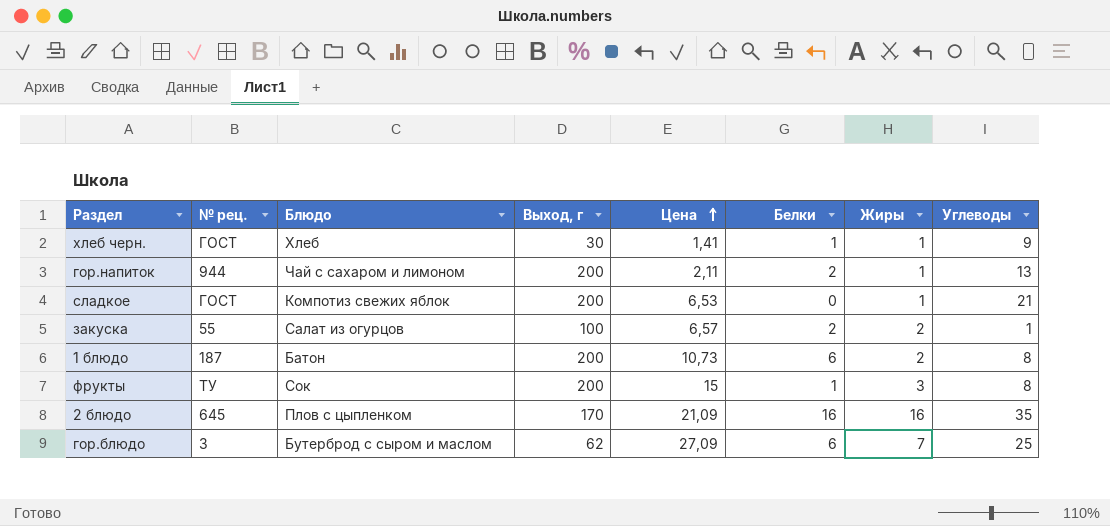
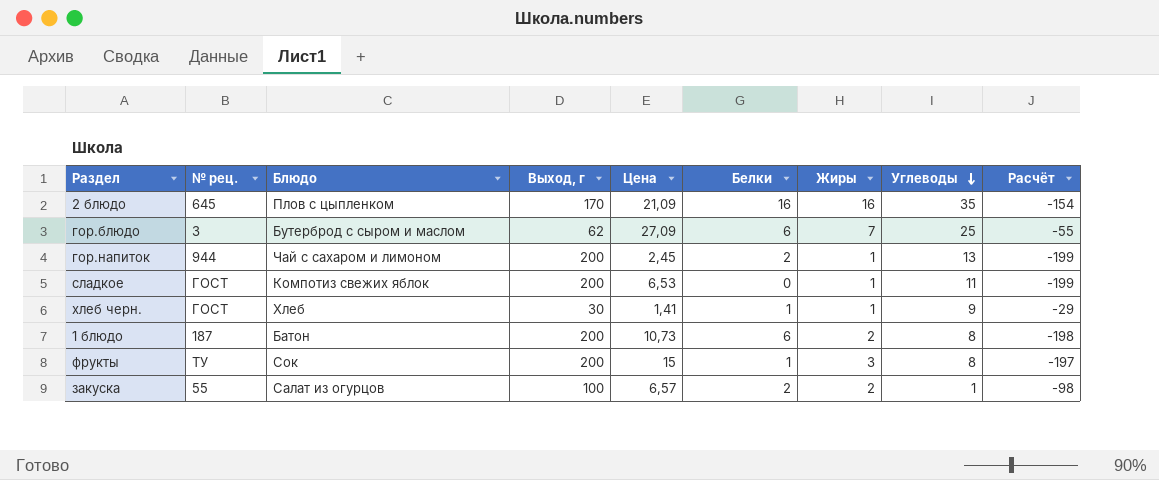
row order: Цена ascending -> Углеводы descending
column Расчёт | formula: none -> [Жиры] - [Выход, г]
гор.напиток | Цена: 2,11 -> 2,45
сладкое | Углеводы: 21 -> 11

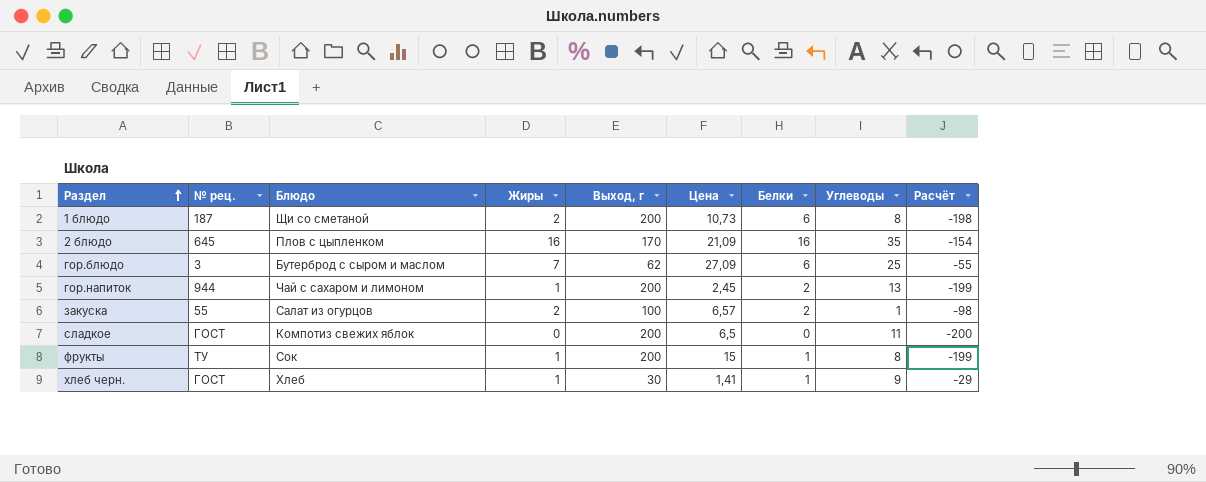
row order: Углеводы descending -> Раздел ascending
column Жиры | position: 7 -> 4
1 блюдо | Блюдо: Батон -> Щи со сметаной
сладкое | Жиры: 1 -> 0
сладкое | Цена: 6,53 -> 6,5
сладкое | Расчёт: -199 -> -200
фрукты | Жиры: 3 -> 1
фрукты | Расчёт: -197 -> -199

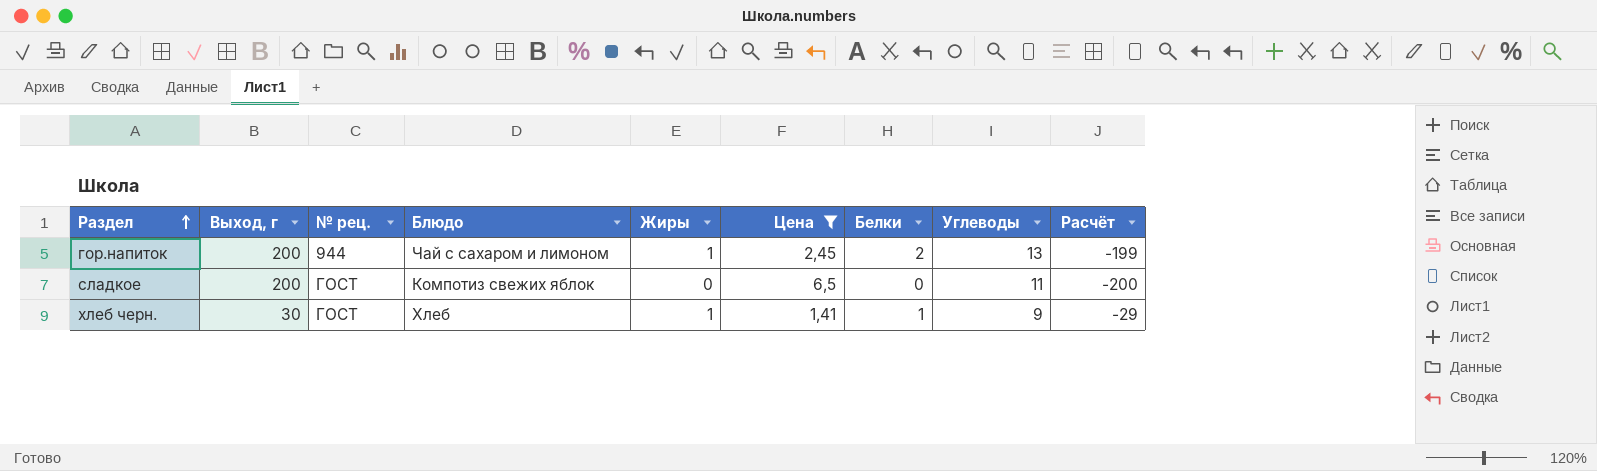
filter: none -> Цена <= 6,5
column Выход, г | position: 5 -> 2

